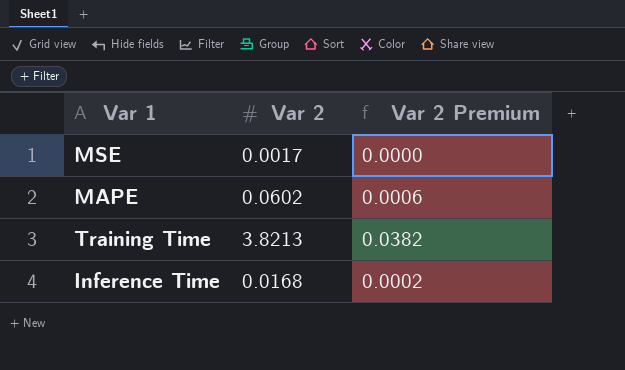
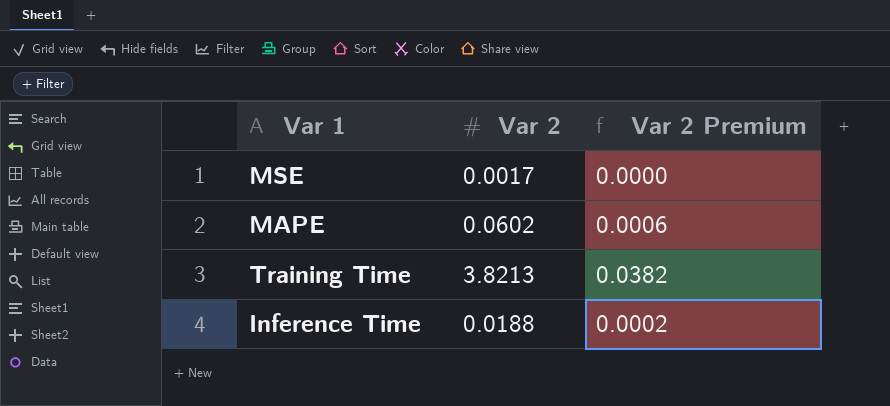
Inference Time | Var 2: 0.0168 -> 0.0188

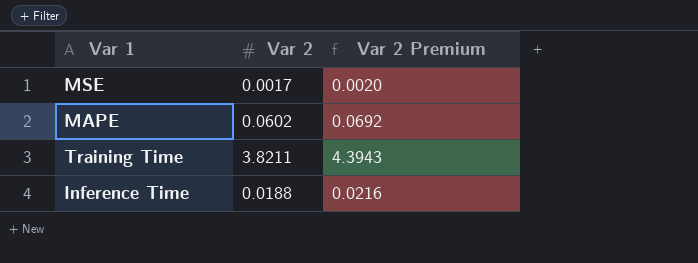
column Var 2 Premium | formula: [Var 2] * 0.01 -> [Var 2] * 1.15
Training Time | Var 2: 3.8213 -> 3.8211

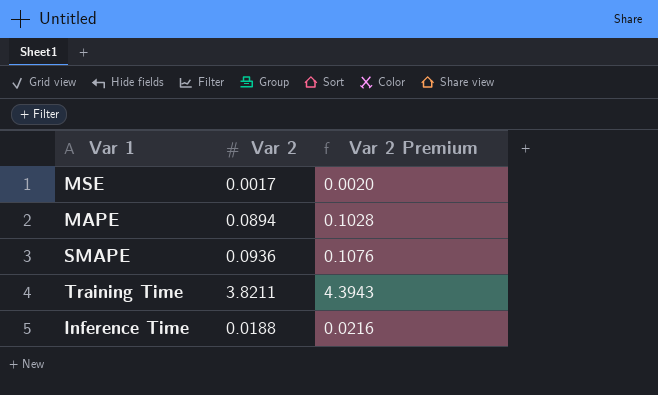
MAPE | Var 2: 0.0602 -> 0.0894
MAPE | Var 2 Premium: 0.0692 -> 0.1028
row SMAPE: none -> 0.0936 | 0.1076

